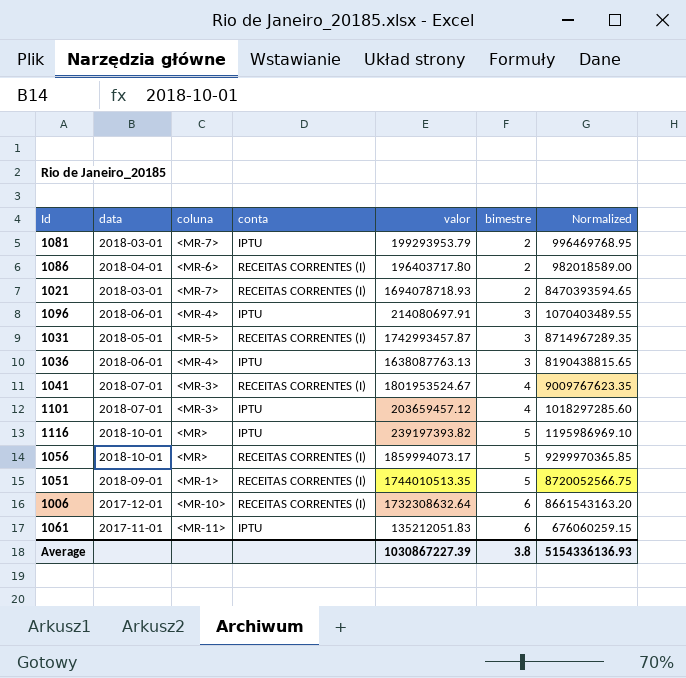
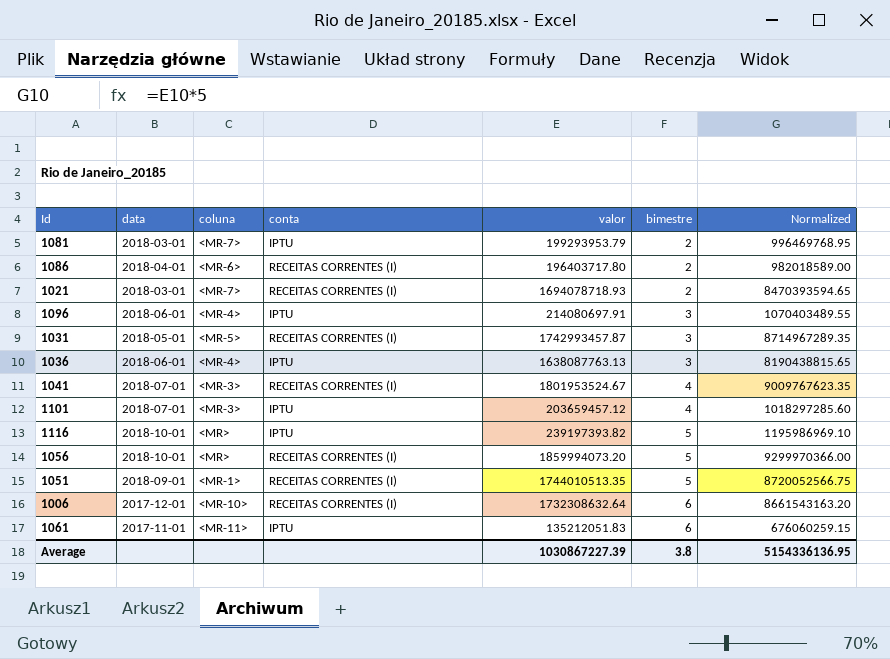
1056 | valor: 1859994073.17 -> 1859994073.20
1056 | Normalized: 9299970365.85 -> 9299970366.00
Average | Normalized: 5154336136.93 -> 5154336136.95

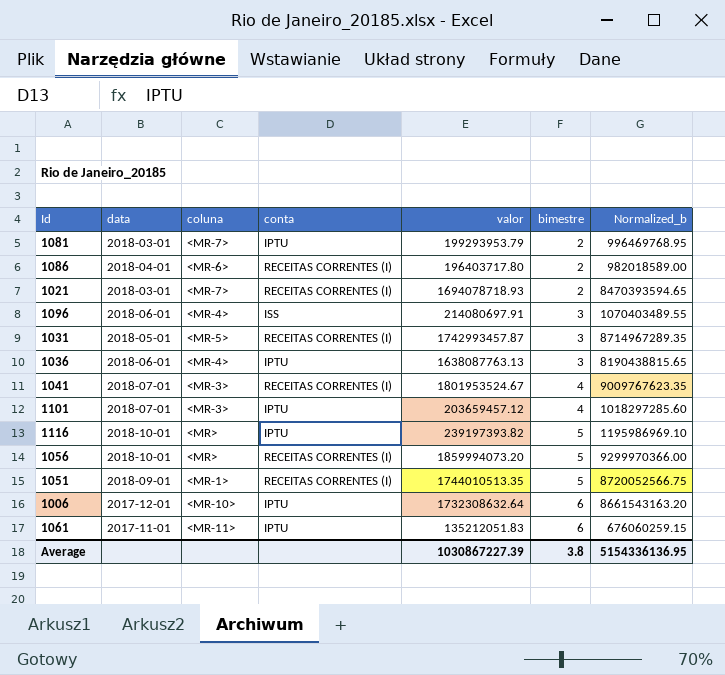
column name: Normalized -> Normalized_b
1096 | conta: IPTU -> ISS
1006 | conta: RECEITAS CORRENTES (I) -> IPTU

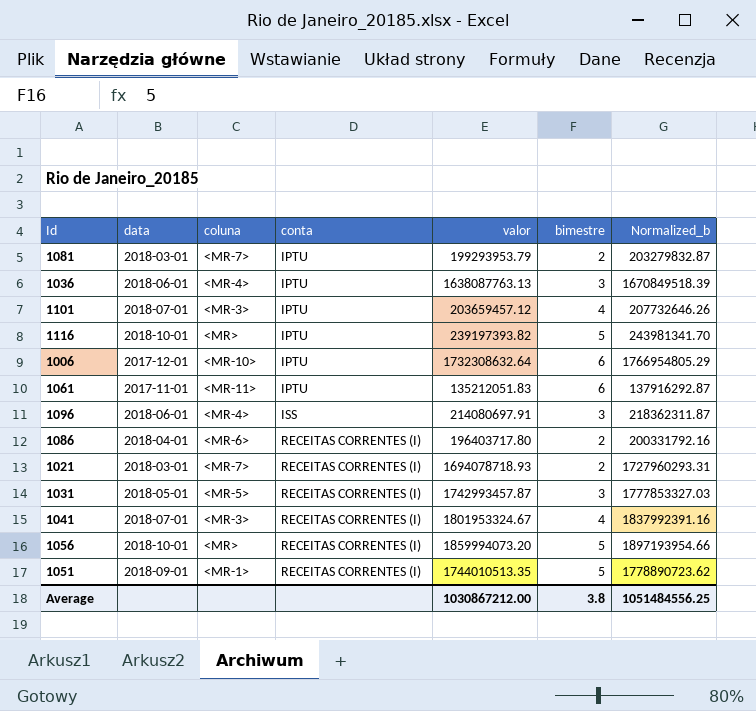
row order: bimestre ascending -> conta ascending
column Normalized_b | formula: [valor] * 5 -> [valor] * 1.02
1041 | valor: 1801953524.67 -> 1801953324.67
Average | valor: 1030867227.39 -> 1030867212.00
Average | Normalized_b: 5154336136.95 -> 1051484556.25

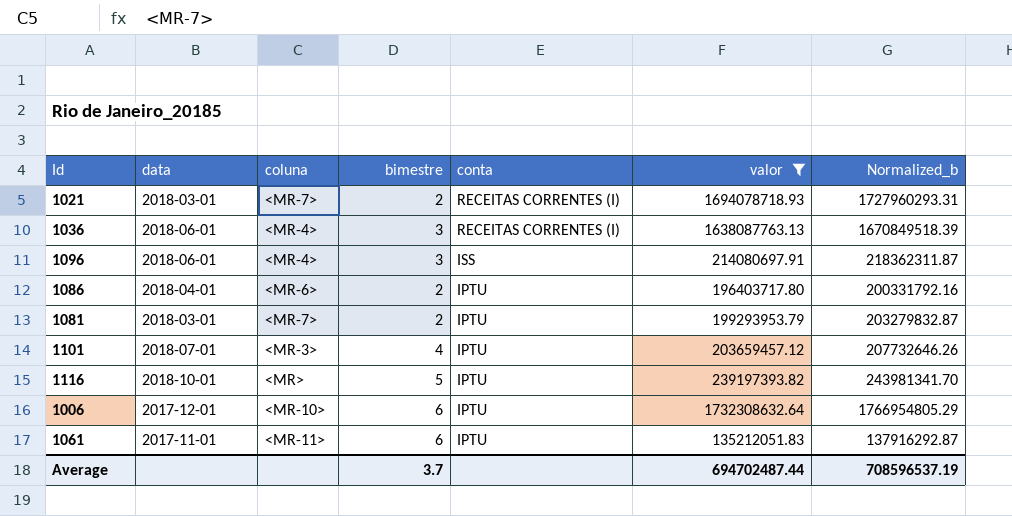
filter: none -> valor <= 1732308632.64
row order: conta ascending -> conta descending
column bimestre | position: 6 -> 4
1036 | conta: IPTU -> RECEITAS CORRENTES (I)
1086 | conta: RECEITAS CORRENTES (I) -> IPTU
Average | bimestre: 3.8 -> 3.7
Average | valor: 1030867212.00 -> 694702487.44
Average | Normalized_b: 1051484556.25 -> 708596537.19

